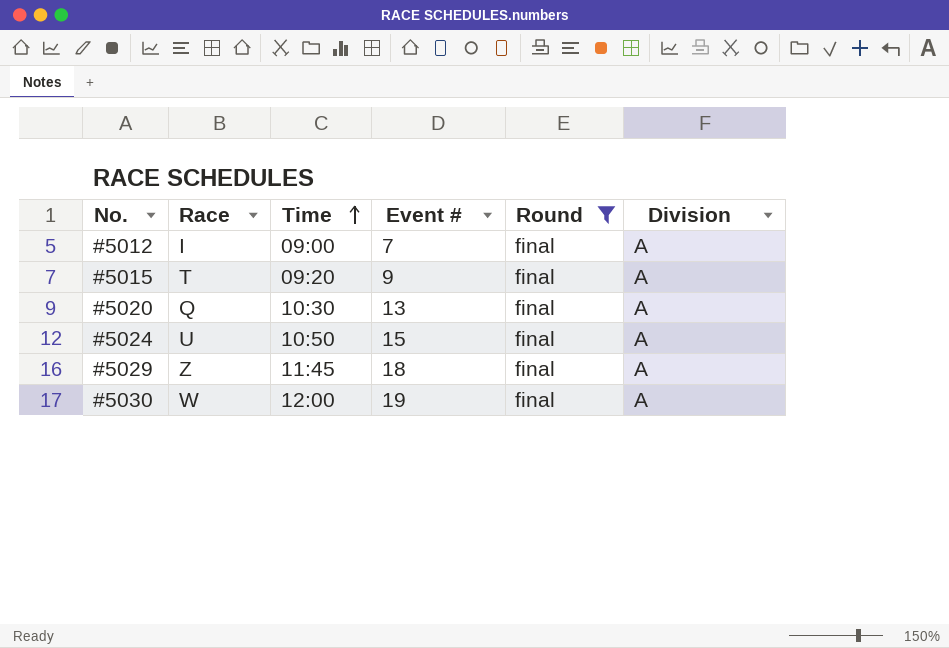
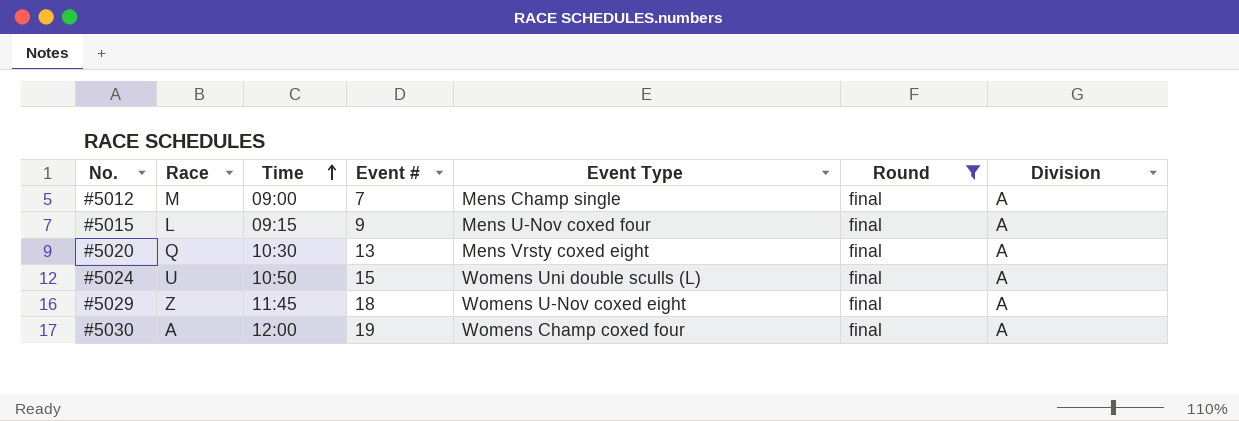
column Event Type | position: none -> 5
#5012 | Race: I -> M
#5015 | Race: T -> L
#5015 | Time: 09:20 -> 09:15
#5030 | Race: W -> A

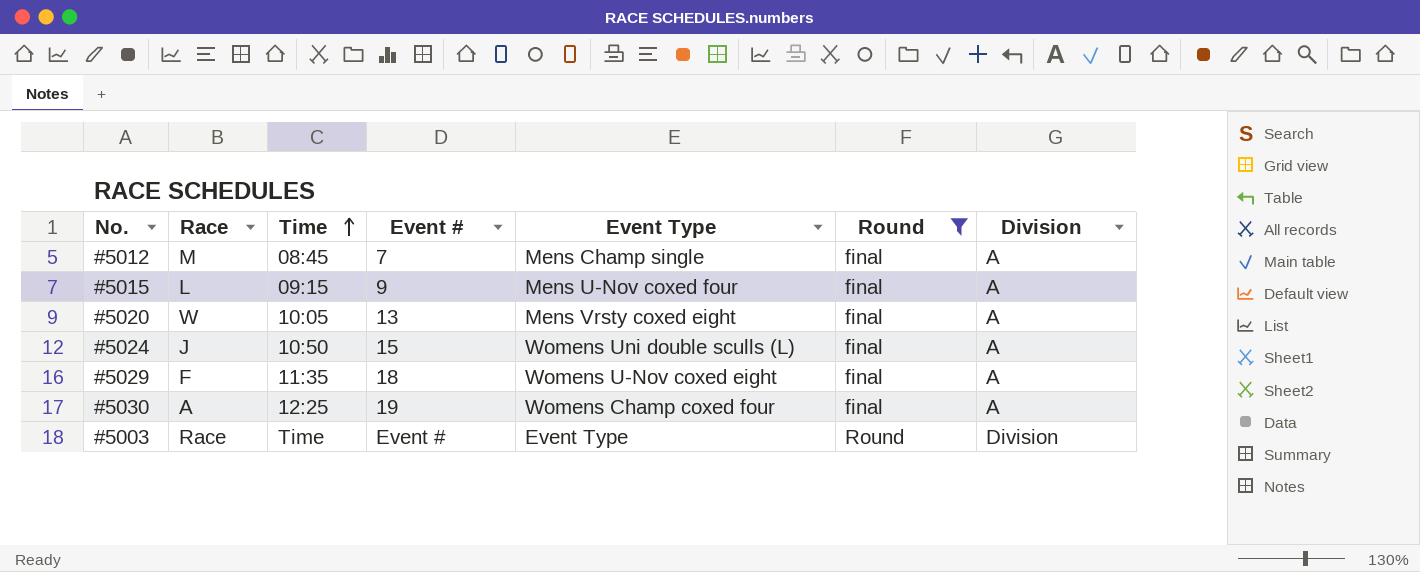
#5012 | Time: 09:00 -> 08:45
#5020 | Race: Q -> W
#5020 | Time: 10:30 -> 10:05
#5024 | Race: U -> J
#5029 | Race: Z -> F
#5029 | Time: 11:45 -> 11:35
#5030 | Time: 12:00 -> 12:25
row #5003: none -> Race | Time | Event # | Event Type | Round | Division

